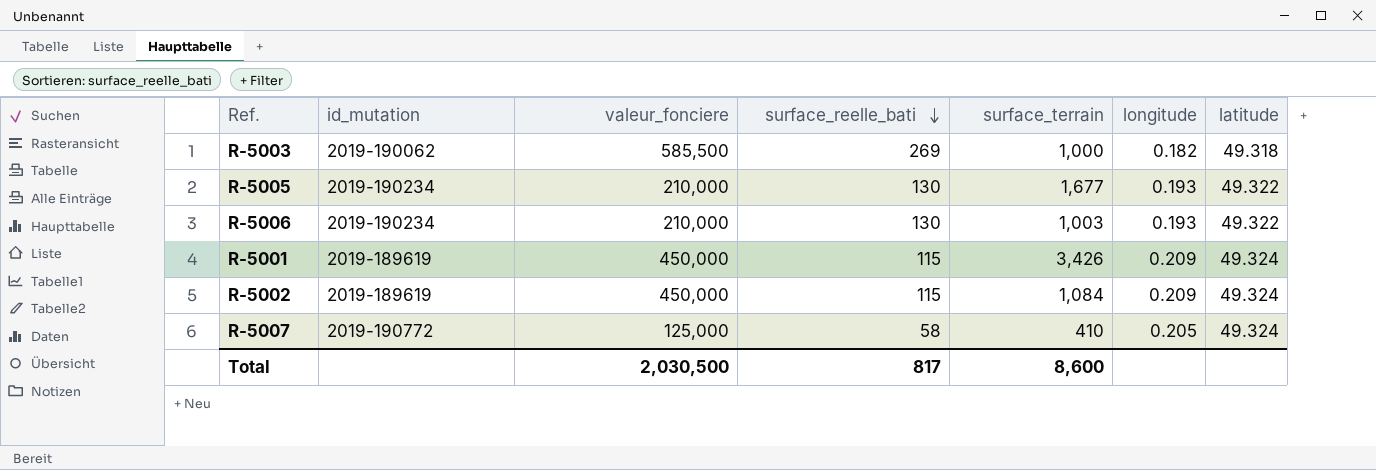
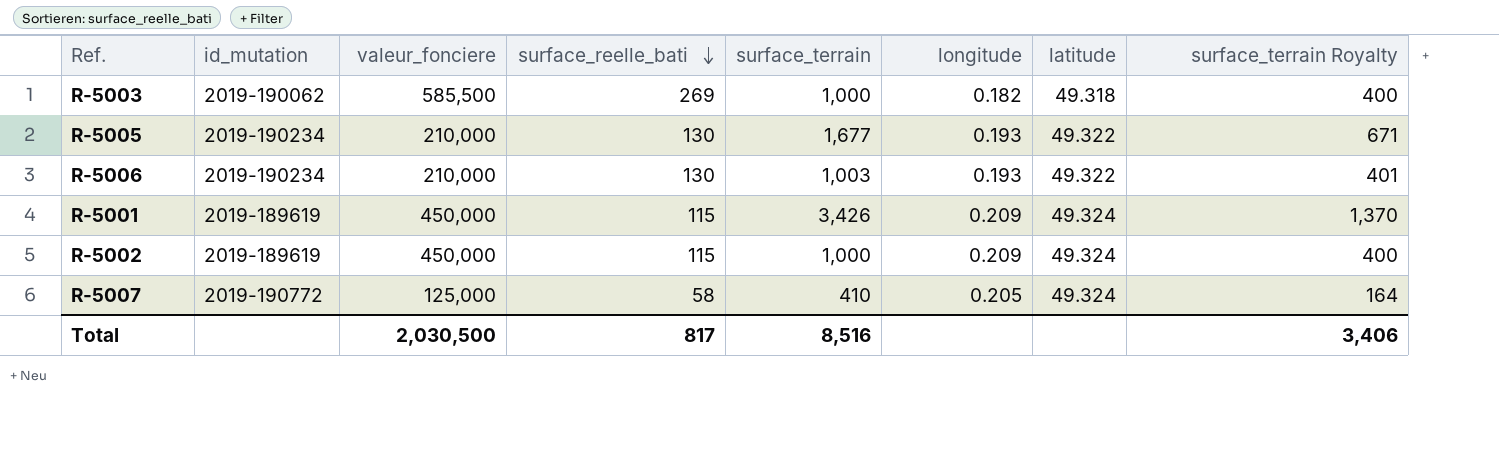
column surface_terrain Royalty | formula: none -> [surface_terrain] * 0.4
R-5002 | surface_terrain: 1,084 -> 1,000
Total | surface_terrain: 8,600 -> 8,516

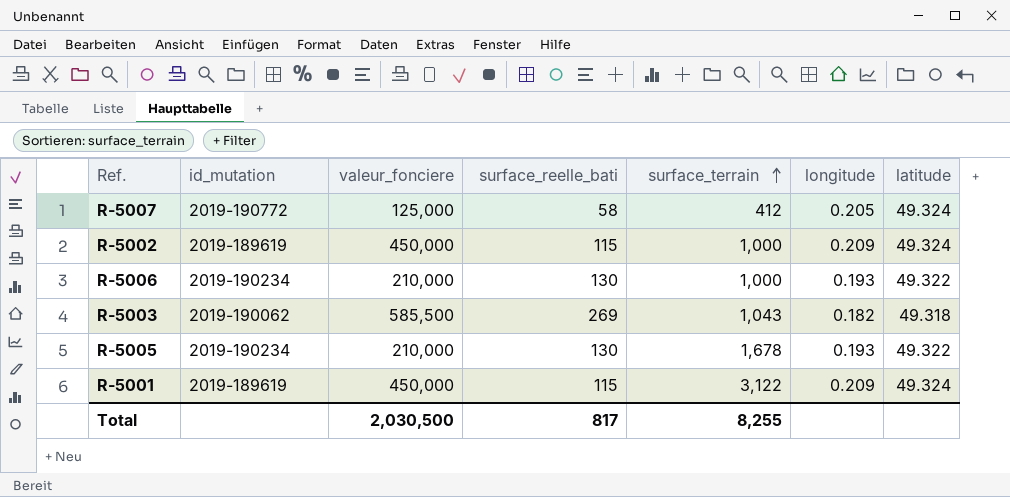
row order: surface_reelle_bati descending -> surface_terrain ascending
column surface_terrain Royalty | formula: [surface_terrain] * 0.4 -> none
R-5007 | surface_terrain: 410 -> 412
R-5006 | surface_terrain: 1,003 -> 1,000
R-5003 | surface_terrain: 1,000 -> 1,043
R-5005 | surface_terrain: 1,677 -> 1,678
R-5001 | surface_terrain: 3,426 -> 3,122
Total | surface_terrain: 8,516 -> 8,255

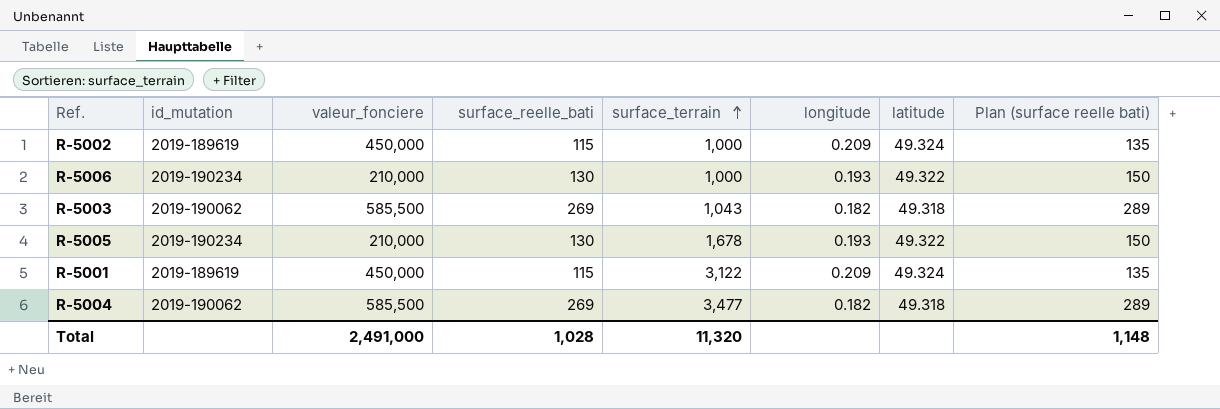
column Plan (surface reelle bati) | formula: none -> [surface_reelle_bati] + 20
row R-5007: 2019-190772 | 125,000 | 58 | 412 | 0.205 | 49.324 -> none
row R-5004: none -> 2019-190062 | 585,500 | 269 | 3,477 | 0.182 | 49.318 | 289
Total | valeur_fonciere: 2,030,500 -> 2,491,000
Total | surface_reelle_bati: 817 -> 1,028
Total | surface_terrain: 8,255 -> 11,320

